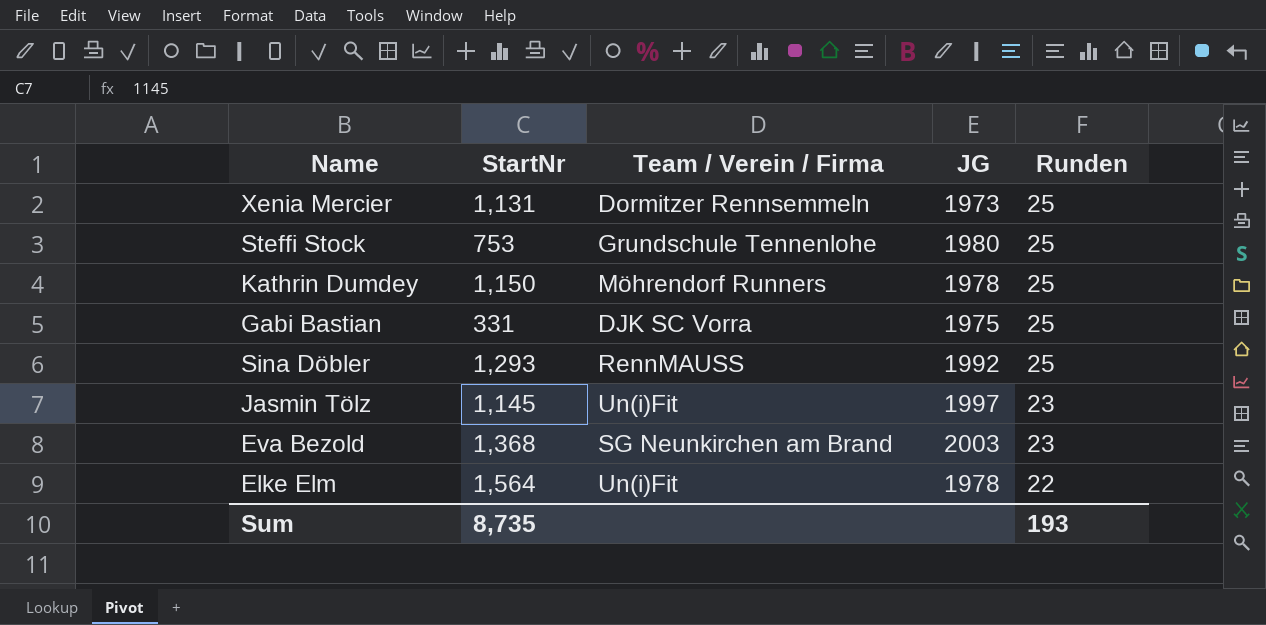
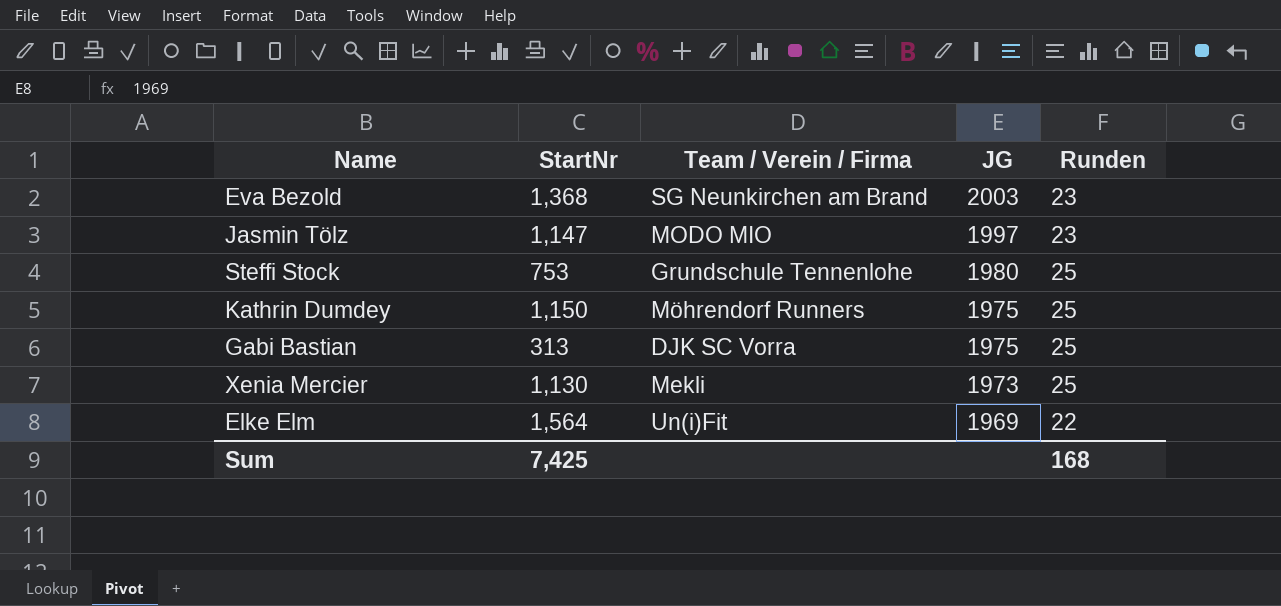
row order: Runden descending -> JG descending
row Sina Döbler: 1,293 | RennMAUSS | 1992 | 25 -> none
Jasmin Tölz | StartNr: 1,145 -> 1,147
Jasmin Tölz | Team / Verein / Firma: Un(i)Fit -> MODO MIO
Kathrin Dumdey | JG: 1978 -> 1975
Gabi Bastian | StartNr: 331 -> 313
Xenia Mercier | StartNr: 1,131 -> 1,130
Xenia Mercier | Team / Verein / Firma: Dormitzer Rennsemmeln -> Mekli
Elke Elm | JG: 1978 -> 1969
Sum | StartNr: 8,735 -> 7,425
Sum | Runden: 193 -> 168

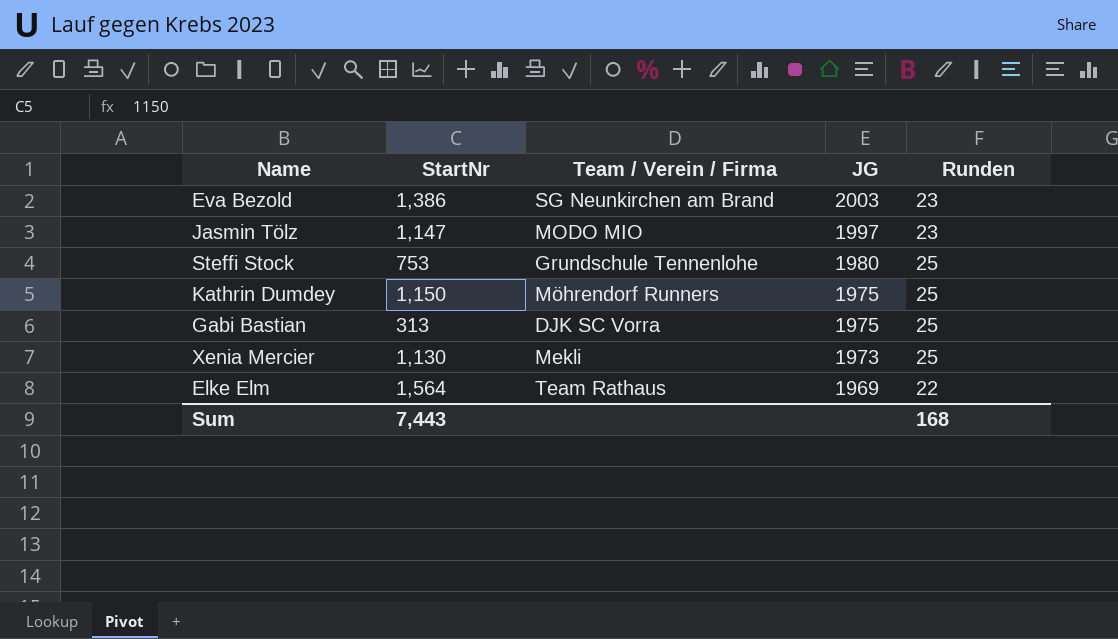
Eva Bezold | StartNr: 1,368 -> 1,386
Elke Elm | Team / Verein / Firma: Un(i)Fit -> Team Rathaus
Sum | StartNr: 7,425 -> 7,443

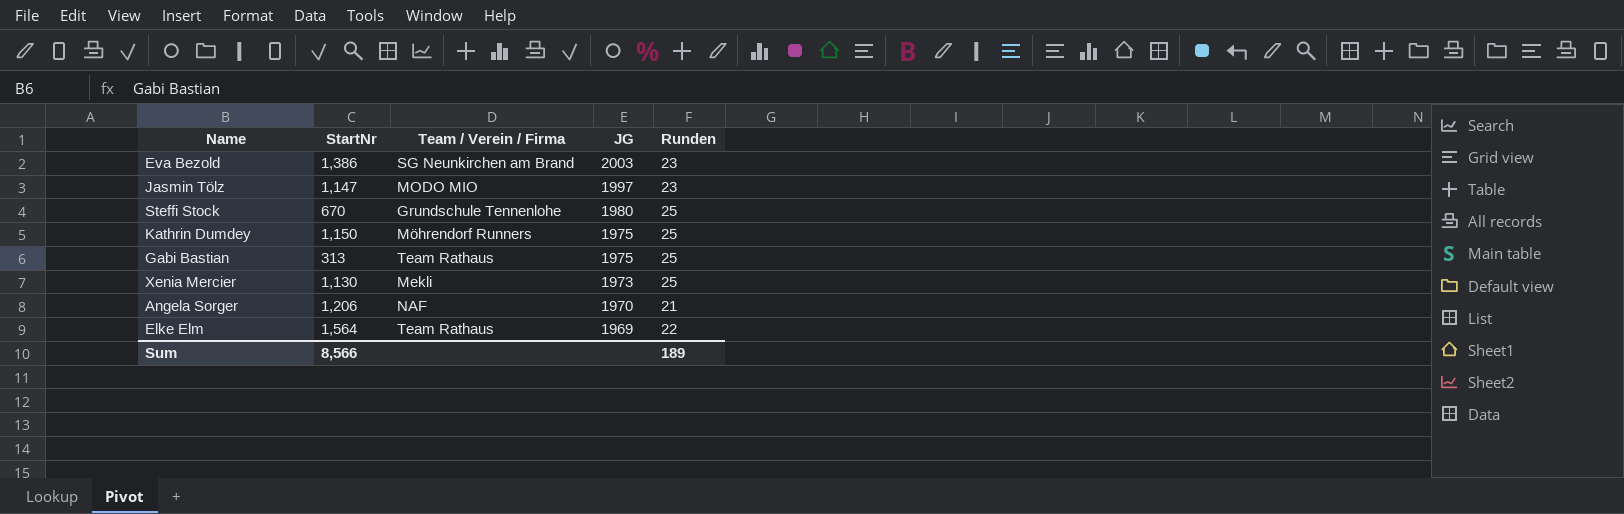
Steffi Stock | StartNr: 753 -> 670
Gabi Bastian | Team / Verein / Firma: DJK SC Vorra -> Team Rathaus
row Angela Sorger: none -> 1,206 | NAF | 1970 | 21
Sum | StartNr: 7,443 -> 8,566
Sum | Runden: 168 -> 189

